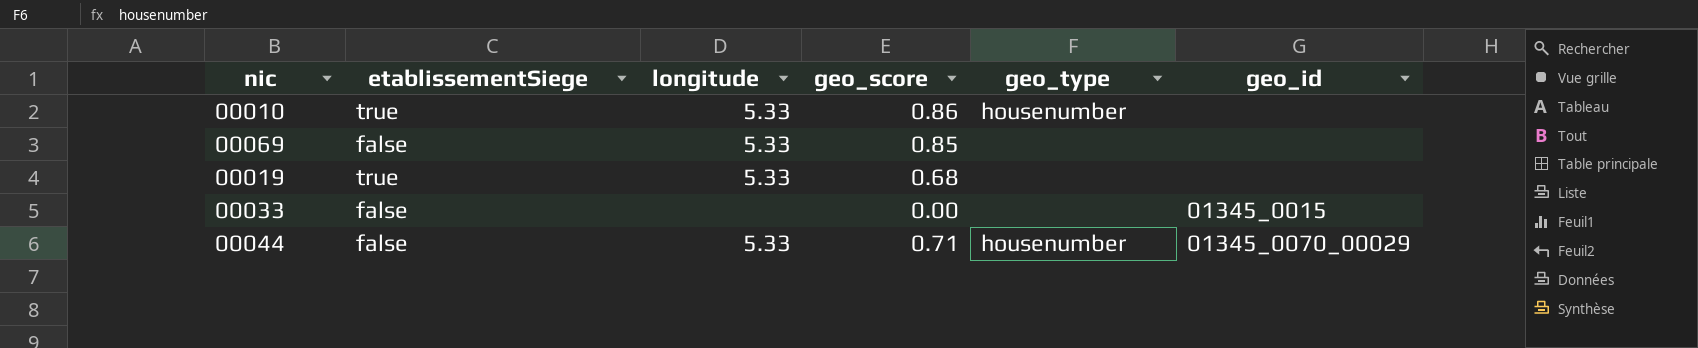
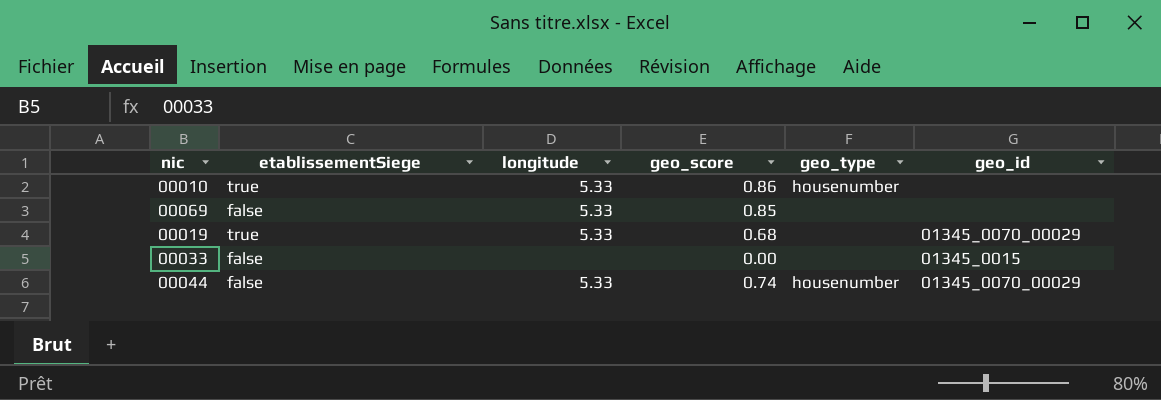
00019 | geo_id: none -> 01345_0070_00029
00044 | geo_score: 0.71 -> 0.74

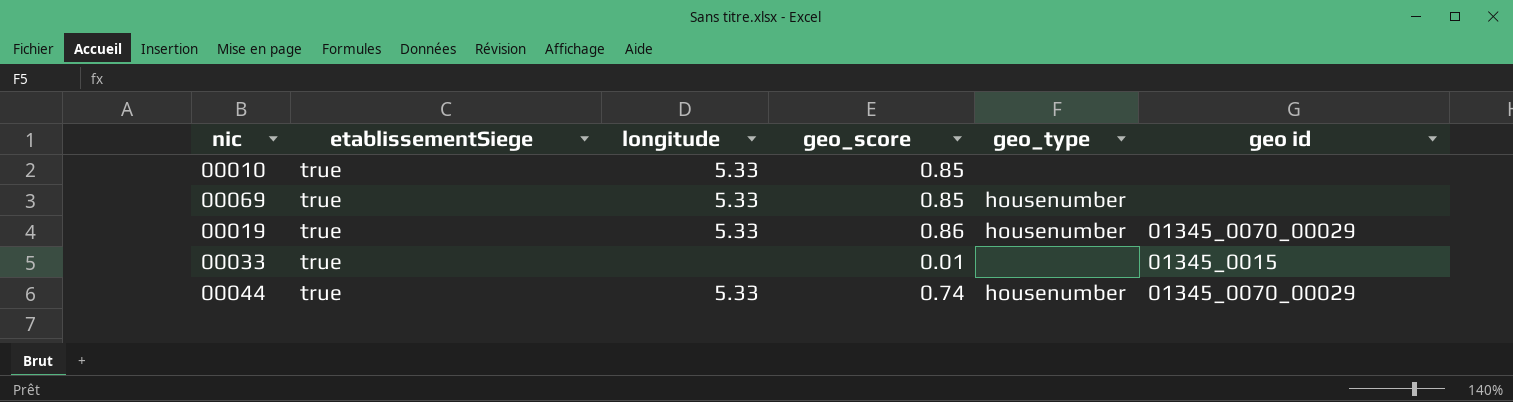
column name: geo_id -> geo id
00010 | geo_score: 0.86 -> 0.85
00010 | geo_type: housenumber -> none
00069 | etablissementSiege: false -> true
00069 | geo_type: none -> housenumber
00019 | geo_score: 0.68 -> 0.86
00019 | geo_type: none -> housenumber
00033 | etablissementSiege: false -> true
00033 | geo_score: 0.00 -> 0.01
00044 | etablissementSiege: false -> true

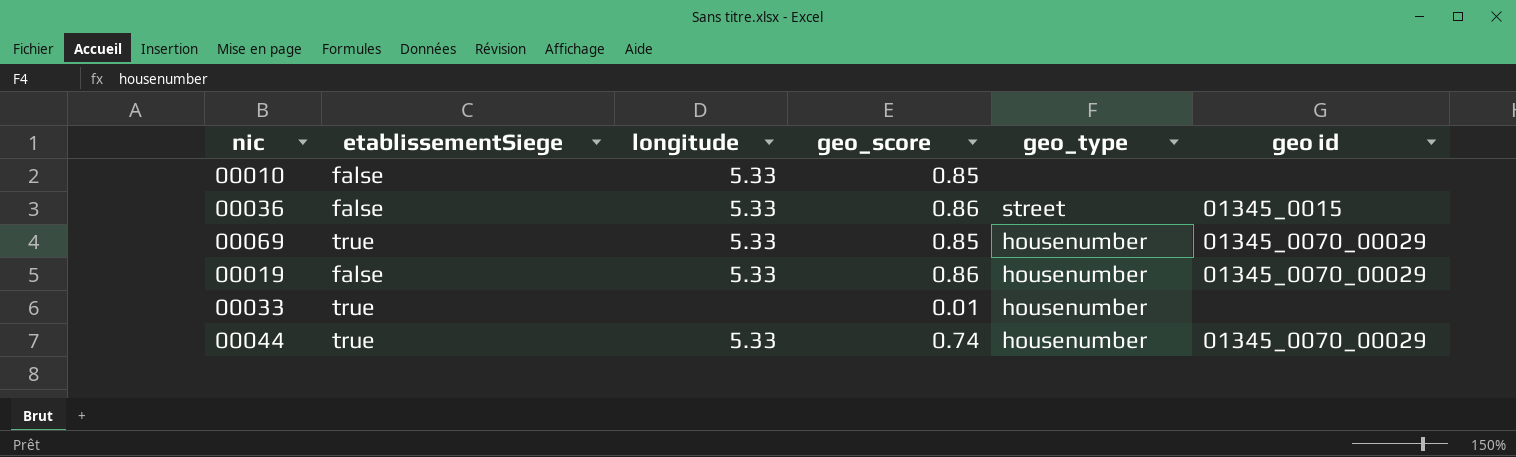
00010 | etablissementSiege: true -> false
row 00036: none -> false | 5.33 | 0.86 | street | 01345_0015
00069 | geo id: none -> 01345_0070_00029
00019 | etablissementSiege: true -> false
00033 | geo_type: none -> housenumber
00033 | geo id: 01345_0015 -> none

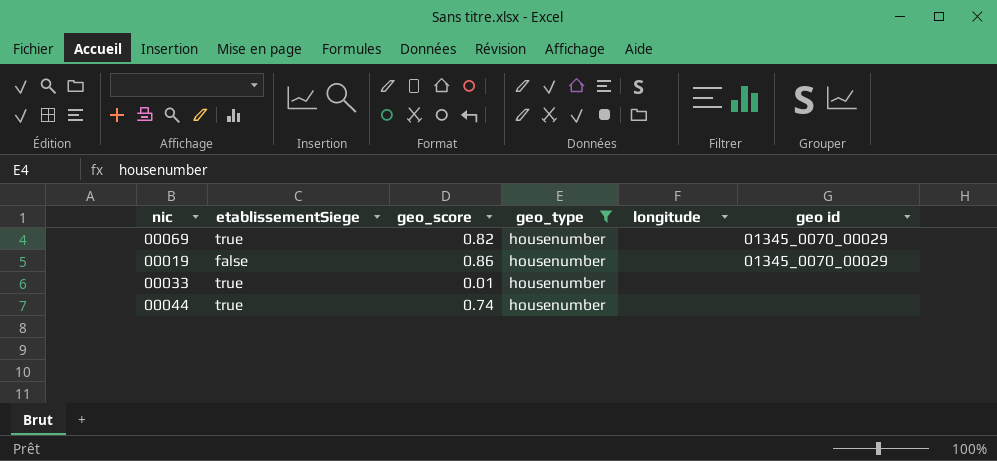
filter: none -> geo_type = housenumber
column longitude | position: 3 -> 5
00069 | geo_score: 0.85 -> 0.82
00069 | longitude: 5.33 -> none
00019 | longitude: 5.33 -> none
00044 | longitude: 5.33 -> none
00044 | geo id: 01345_0070_00029 -> none

